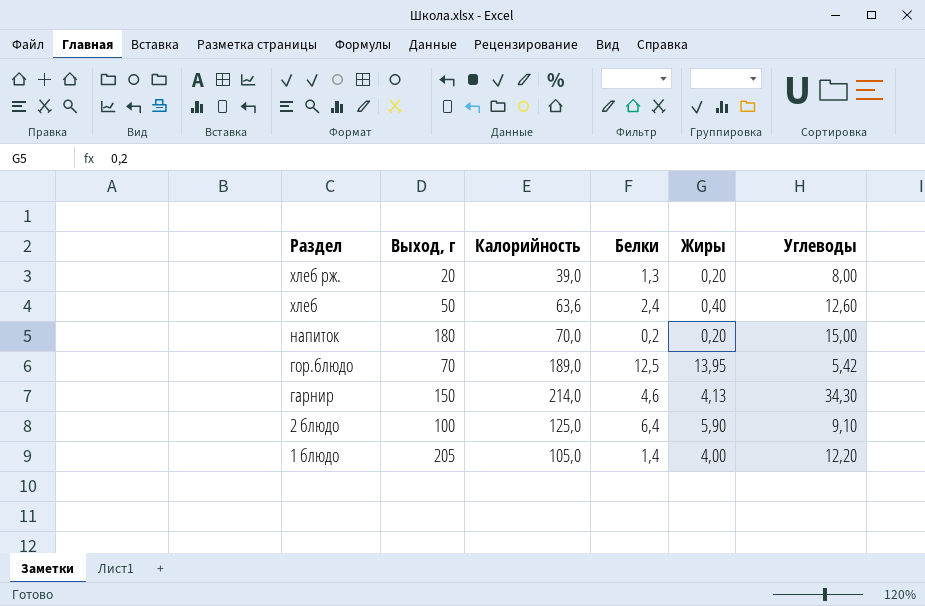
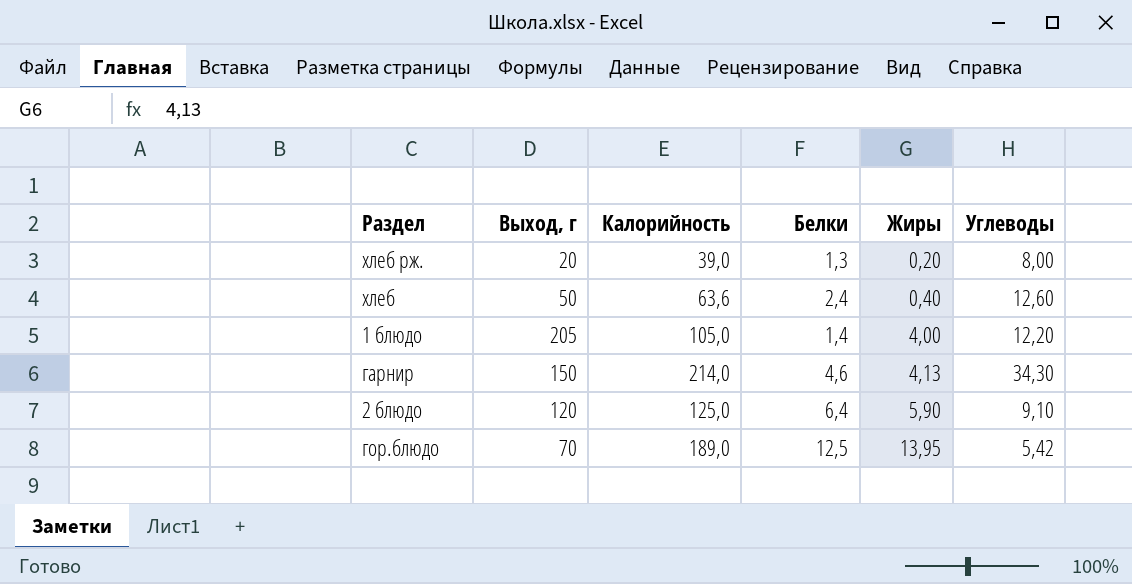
row order: Раздел descending -> Жиры ascending
row напиток: 180 | 70,0 | 0,2 | 0,20 | 15,00 -> none
2 блюдо | Выход, г: 100 -> 120

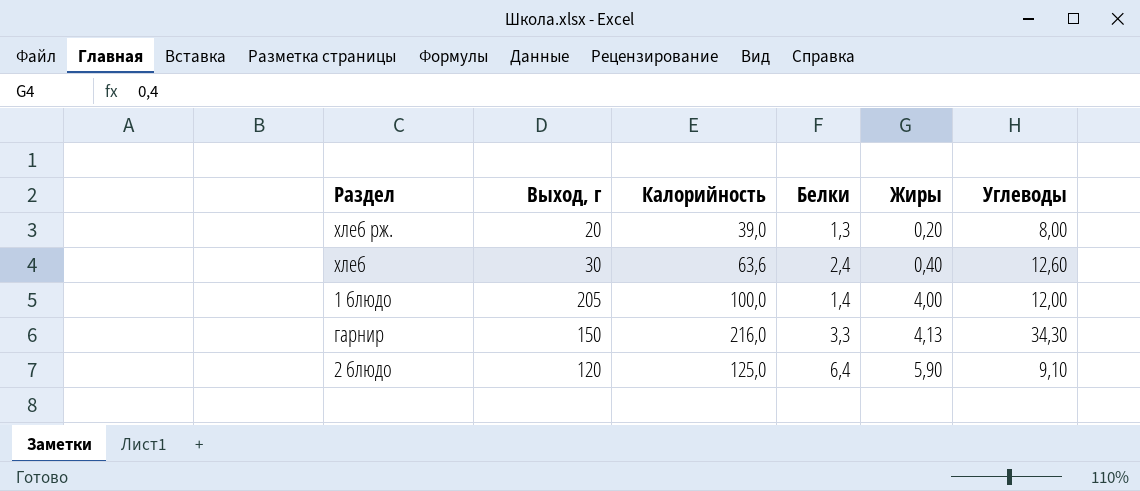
row гор.блюдо: 70 | 189,0 | 12,5 | 13,95 | 5,42 -> none
хлеб | Выход, г: 50 -> 30
1 блюдо | Калорийность: 105,0 -> 100,0
1 блюдо | Углеводы: 12,20 -> 12,00
гарнир | Калорийность: 214,0 -> 216,0
гарнир | Белки: 4,6 -> 3,3

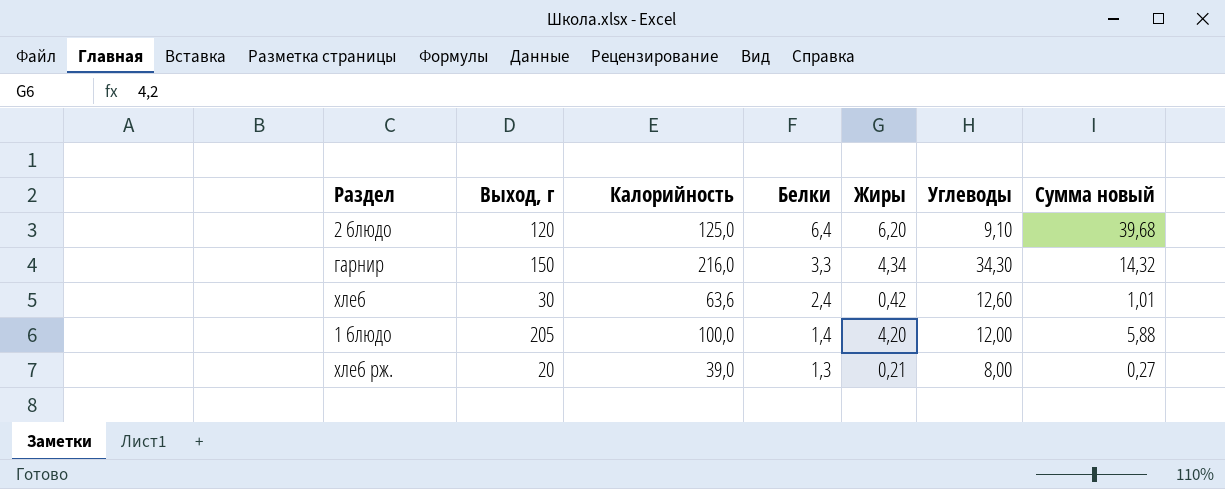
row order: Жиры ascending -> Белки descending
column Сумма новый | formula: none -> [Белки] * [Жиры]
2 блюдо | Жиры: 5,90 -> 6,20
гарнир | Жиры: 4,13 -> 4,34
хлеб | Жиры: 0,40 -> 0,42
1 блюдо | Жиры: 4,00 -> 4,20
хлеб рж. | Жиры: 0,20 -> 0,21

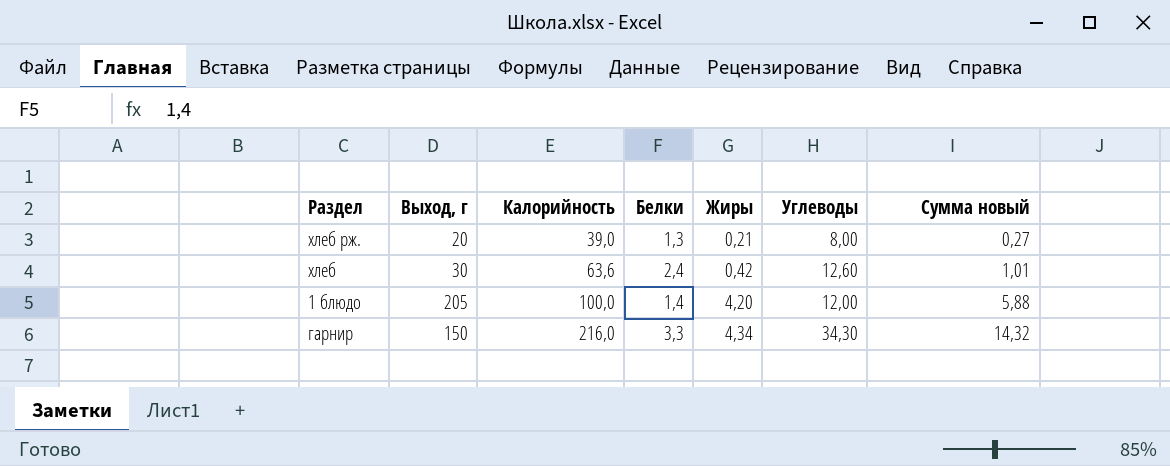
row order: Белки descending -> Калорийность ascending
row 2 блюдо: 120 | 125,0 | 6,4 | 6,20 | 9,10 | 39,68 -> none

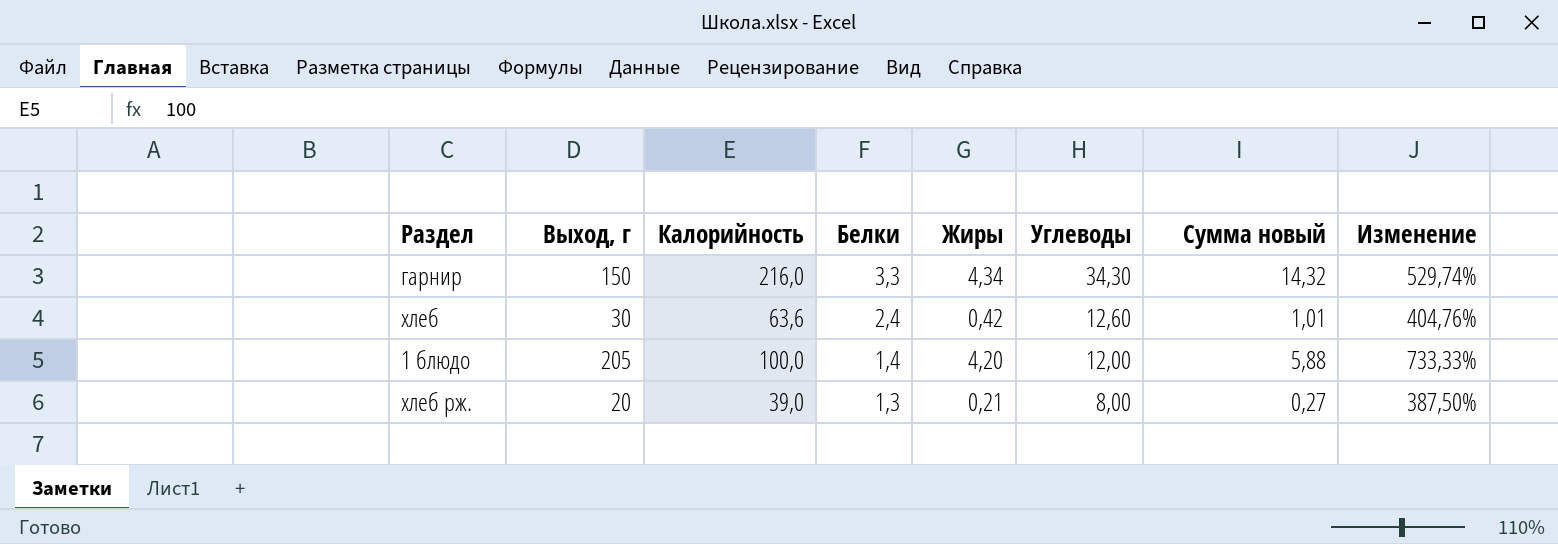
row order: Калорийность ascending -> Белки descending
column Изменение | formula: none -> ([Калорийность] - [Углеводы]) / [Углеводы]

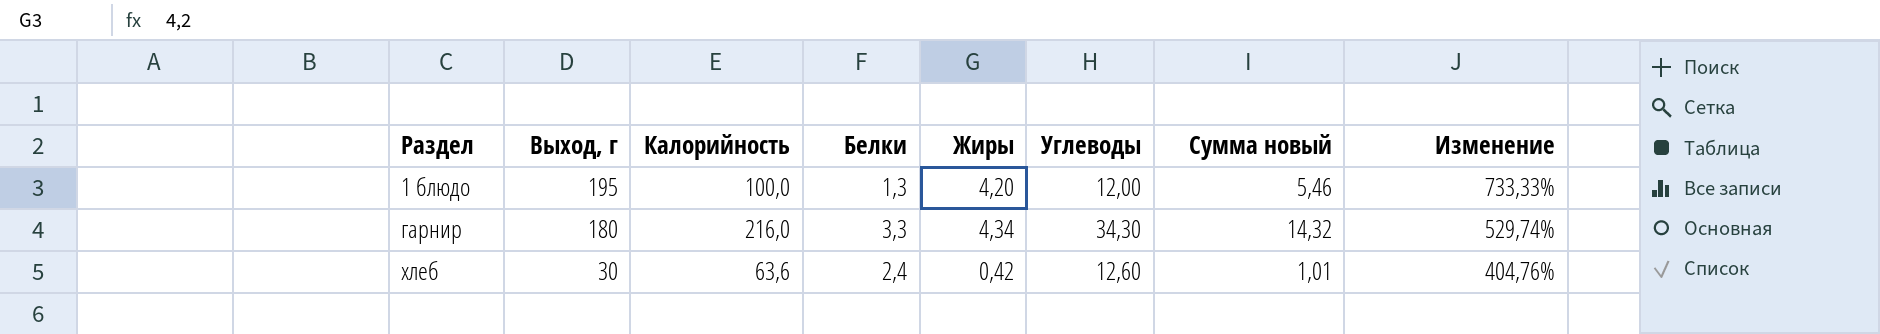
row order: Белки descending -> Раздел ascending
row хлеб рж.: 20 | 39,0 | 1,3 | 0,21 | 8,00 | 0,27 | 387,50% -> none
1 блюдо | Выход, г: 205 -> 195
1 блюдо | Белки: 1,4 -> 1,3
1 блюдо | Сумма новый: 5,88 -> 5,46
гарнир | Выход, г: 150 -> 180

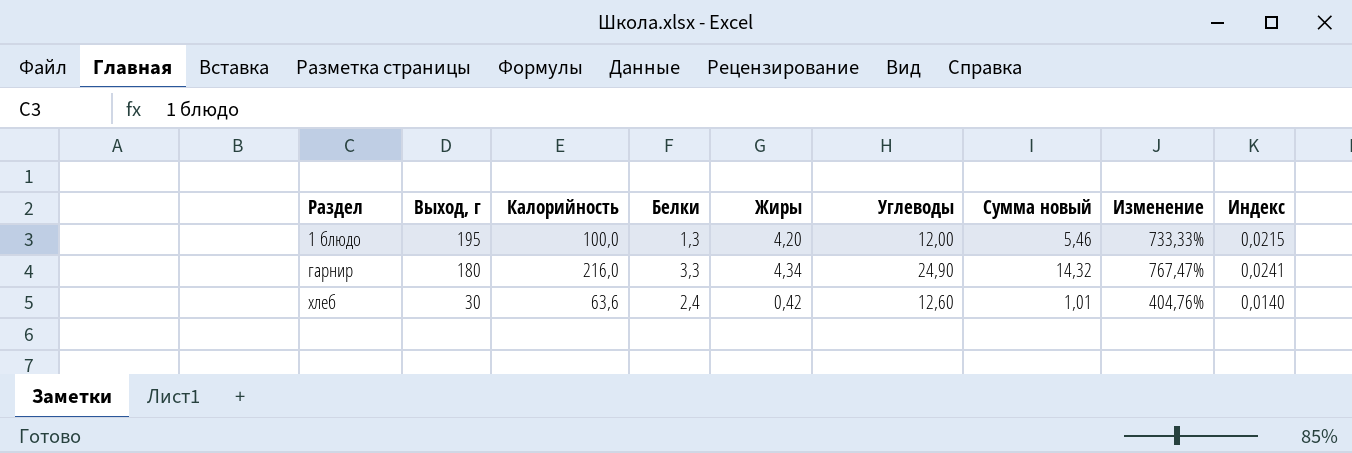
column Индекс | formula: none -> [Жиры] / [Выход, г]
гарнир | Углеводы: 34,30 -> 24,90
гарнир | Изменение: 529,74% -> 767,47%

